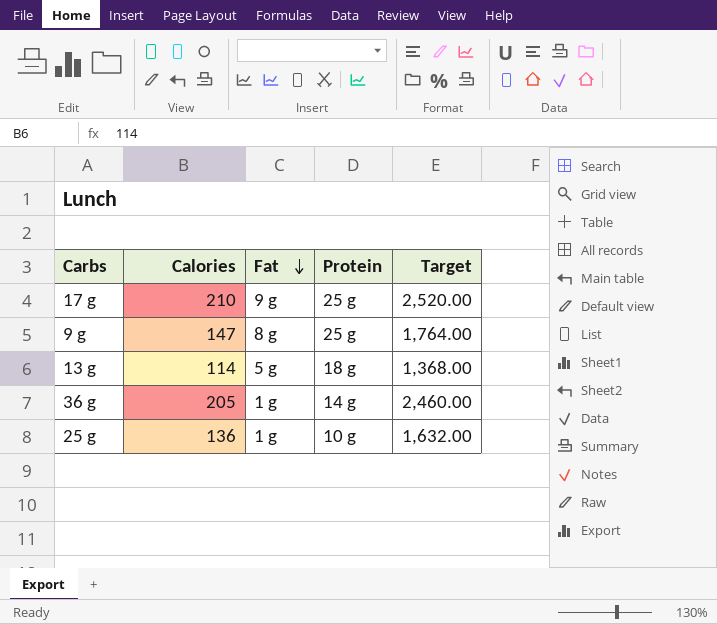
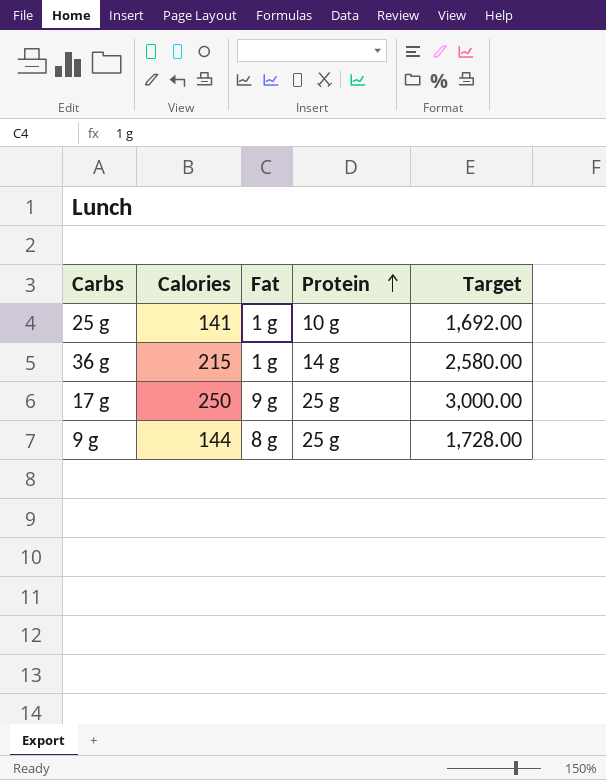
row order: Fat descending -> Protein ascending
row 13 g: 114 | 5 g | 18 g | 1,368.00 -> none
25 g | Calories: 136 -> 141
25 g | Target: 1,632.00 -> 1,692.00
36 g | Calories: 205 -> 215
36 g | Target: 2,460.00 -> 2,580.00
17 g | Calories: 210 -> 250
17 g | Target: 2,520.00 -> 3,000.00
9 g | Calories: 147 -> 144
9 g | Target: 1,764.00 -> 1,728.00

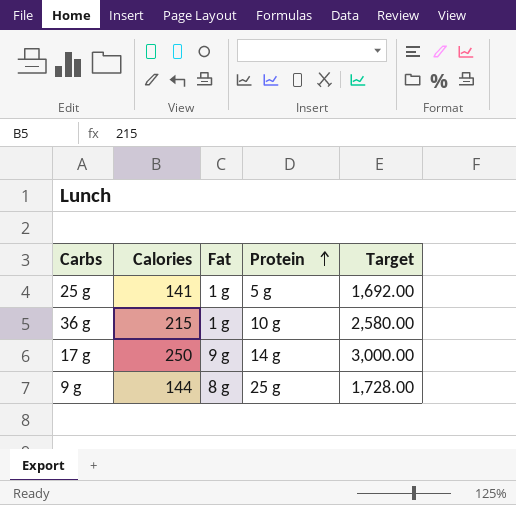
25 g | Protein: 10 g -> 5 g
36 g | Protein: 14 g -> 10 g
17 g | Protein: 25 g -> 14 g

